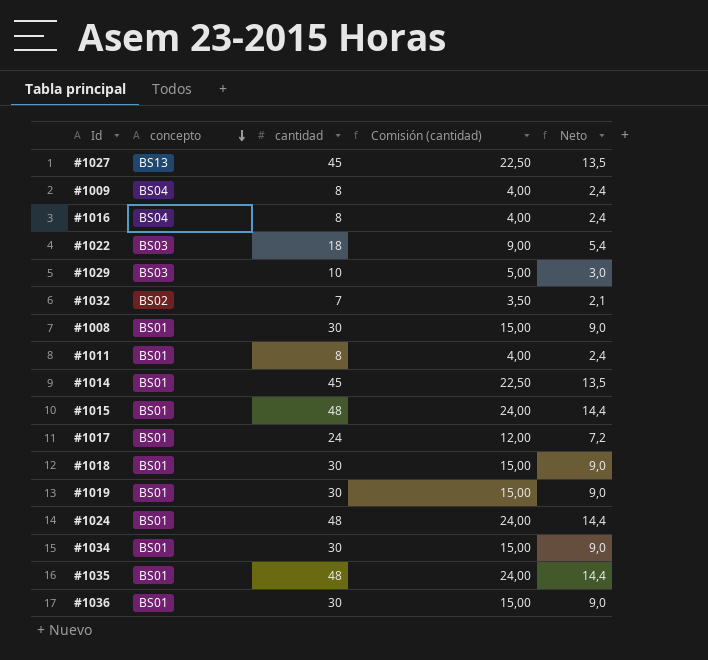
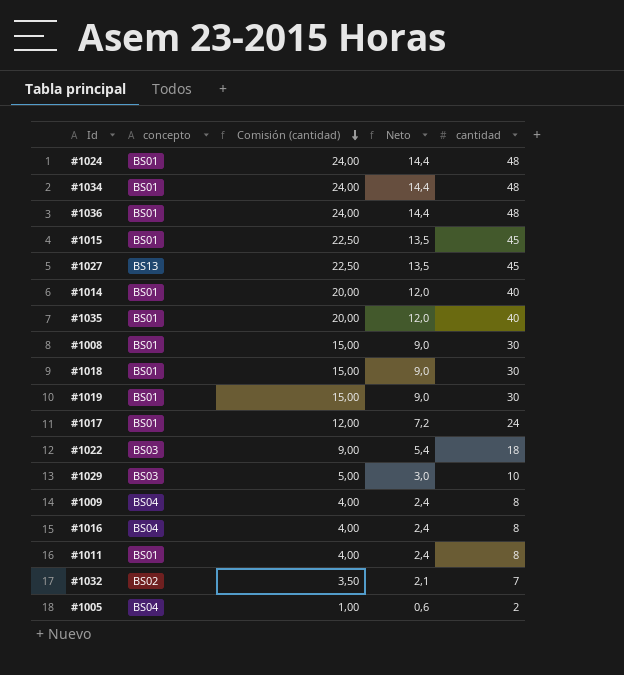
row order: concepto descending -> Comisión (cantidad) descending
column cantidad | position: 3 -> 5
#1034 | Comisión (cantidad): 15,00 -> 24,00
#1034 | Neto: 9,0 -> 14,4
#1034 | cantidad: 30 -> 48
#1036 | Comisión (cantidad): 15,00 -> 24,00
#1036 | Neto: 9,0 -> 14,4
#1036 | cantidad: 30 -> 48
#1015 | Comisión (cantidad): 24,00 -> 22,50
#1015 | Neto: 14,4 -> 13,5
#1015 | cantidad: 48 -> 45
#1014 | Comisión (cantidad): 22,50 -> 20,00
#1014 | Neto: 13,5 -> 12,0
#1014 | cantidad: 45 -> 40
#1035 | Comisión (cantidad): 24,00 -> 20,00
#1035 | Neto: 14,4 -> 12,0
#1035 | cantidad: 48 -> 40
row #1005: none -> BS04 | 1,00 | 0,6 | 2

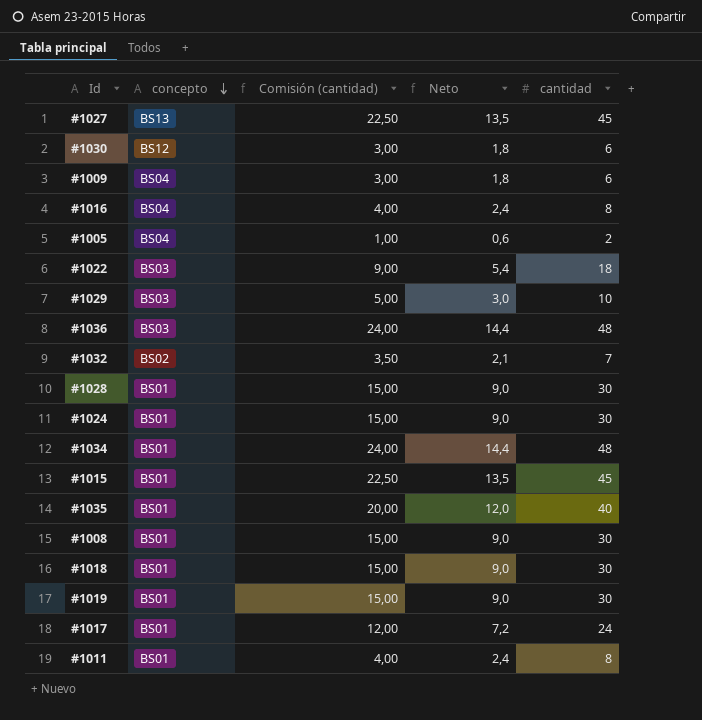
row order: Comisión (cantidad) descending -> concepto descending
row #1014: BS01 | 20,00 | 12,0 | 40 -> none
row #1030: none -> BS12 | 3,00 | 1,8 | 6
#1009 | Comisión (cantidad): 4,00 -> 3,00
#1009 | Neto: 2,4 -> 1,8
#1009 | cantidad: 8 -> 6
#1036 | concepto: BS01 -> BS03
row #1028: none -> BS01 | 15,00 | 9,0 | 30
#1024 | Comisión (cantidad): 24,00 -> 15,00
#1024 | Neto: 14,4 -> 9,0
#1024 | cantidad: 48 -> 30

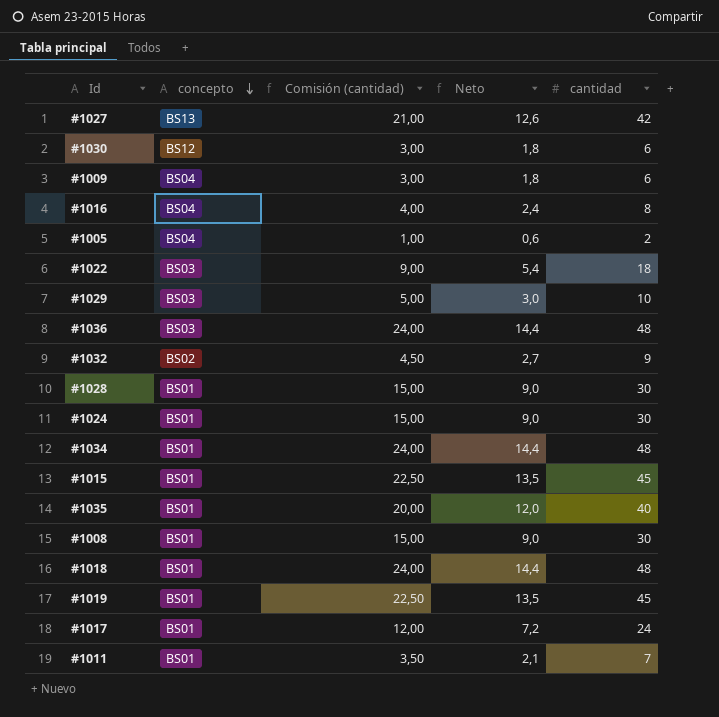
#1027 | Comisión (cantidad): 22,50 -> 21,00
#1027 | Neto: 13,5 -> 12,6
#1027 | cantidad: 45 -> 42
#1032 | Comisión (cantidad): 3,50 -> 4,50
#1032 | Neto: 2,1 -> 2,7
#1032 | cantidad: 7 -> 9
#1018 | Comisión (cantidad): 15,00 -> 24,00
#1018 | Neto: 9,0 -> 14,4
#1018 | cantidad: 30 -> 48
#1019 | Comisión (cantidad): 15,00 -> 22,50
#1019 | Neto: 9,0 -> 13,5
#1019 | cantidad: 30 -> 45
#1011 | Comisión (cantidad): 4,00 -> 3,50
#1011 | Neto: 2,4 -> 2,1
#1011 | cantidad: 8 -> 7

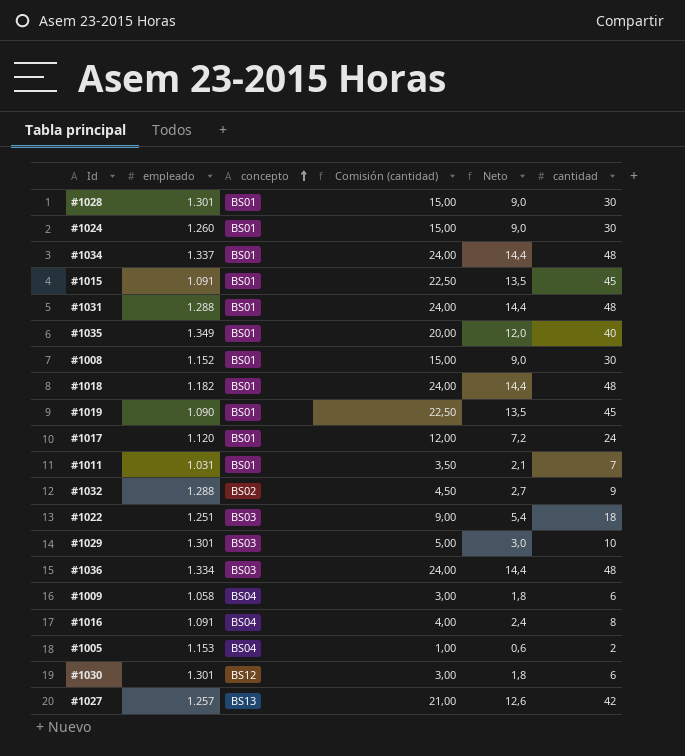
row order: concepto descending -> concepto ascending
column empleado | position: none -> 2
row #1031: none -> 1.288 | BS01 | 24,00 | 14,4 | 48

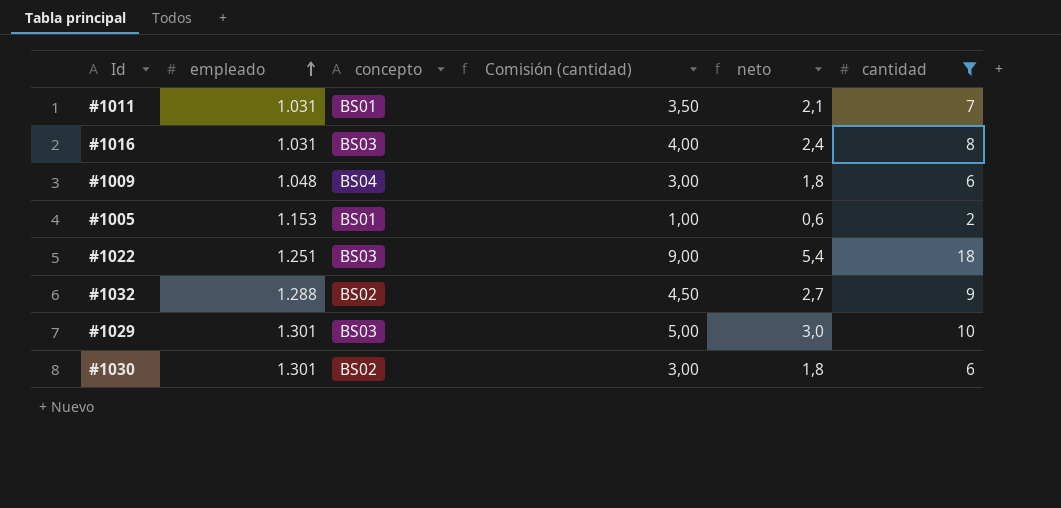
filter: none -> cantidad <= 18
row order: concepto ascending -> empleado ascending
column name: Neto -> neto
#1016 | empleado: 1.091 -> 1.031
#1016 | concepto: BS04 -> BS03
#1009 | empleado: 1.058 -> 1.048
#1005 | concepto: BS04 -> BS01
#1030 | concepto: BS12 -> BS02

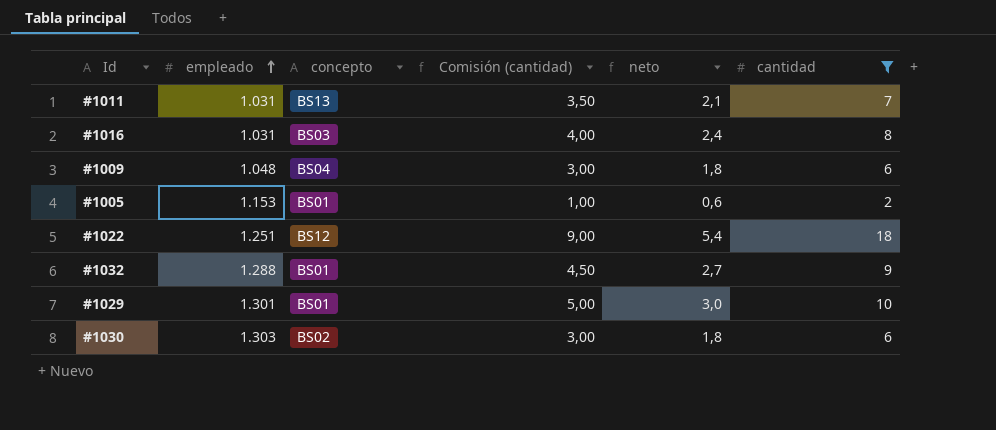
#1011 | concepto: BS01 -> BS13
#1022 | concepto: BS03 -> BS12
#1032 | concepto: BS02 -> BS01
#1029 | concepto: BS03 -> BS01
#1030 | empleado: 1.301 -> 1.303

